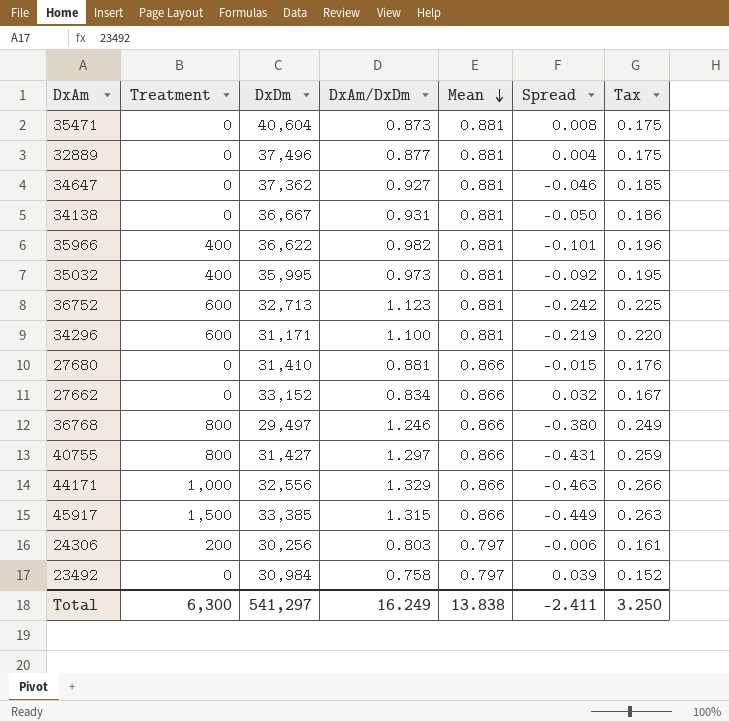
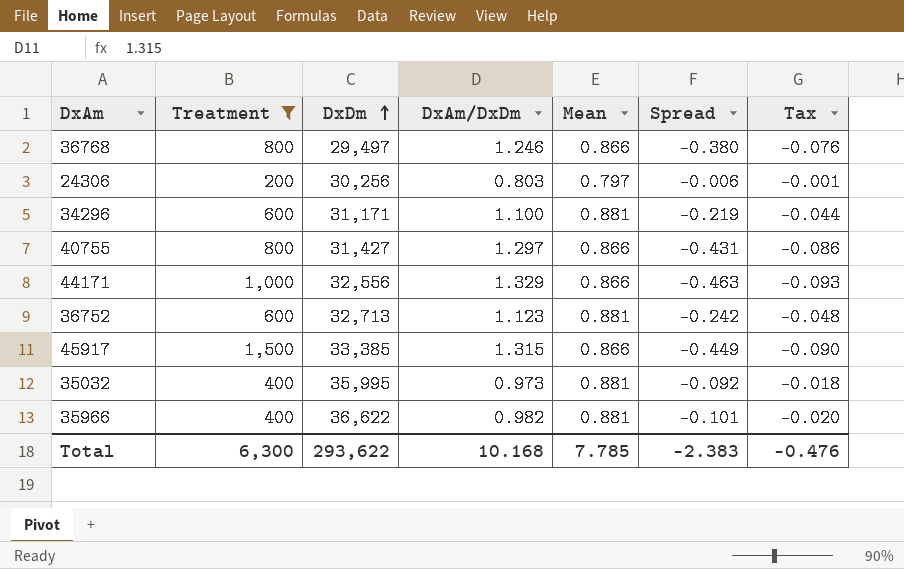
filter: none -> Treatment != 0
row order: Mean descending -> DxDm ascending
column Tax | formula: [DxAm/DxDm] * 0.2 -> [Spread] * 0.2
Total | DxDm: 541,297 -> 293,622
Total | DxAm/DxDm: 16.249 -> 10.168
Total | Mean: 13.838 -> 7.785
Total | Spread: -2.411 -> -2.383
Total | Tax: 3.250 -> -0.476

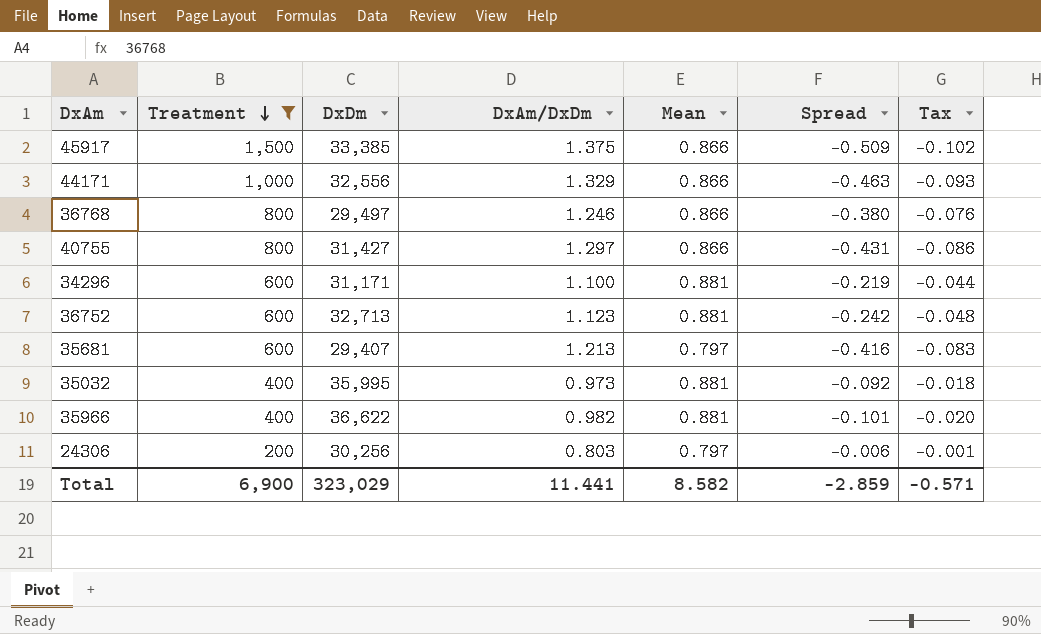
row order: DxDm ascending -> Treatment descending
45917 | DxAm/DxDm: 1.315 -> 1.375
45917 | Spread: -0.449 -> -0.509
45917 | Tax: -0.090 -> -0.102
row 35681: none -> 600 | 29,407 | 1.213 | 0.797 | -0.416 | -0.083
Total | Treatment: 6,300 -> 6,900
Total | DxDm: 293,622 -> 323,029
Total | DxAm/DxDm: 10.168 -> 11.441
Total | Mean: 7.785 -> 8.582
Total | Spread: -2.383 -> -2.859
Total | Tax: -0.476 -> -0.571

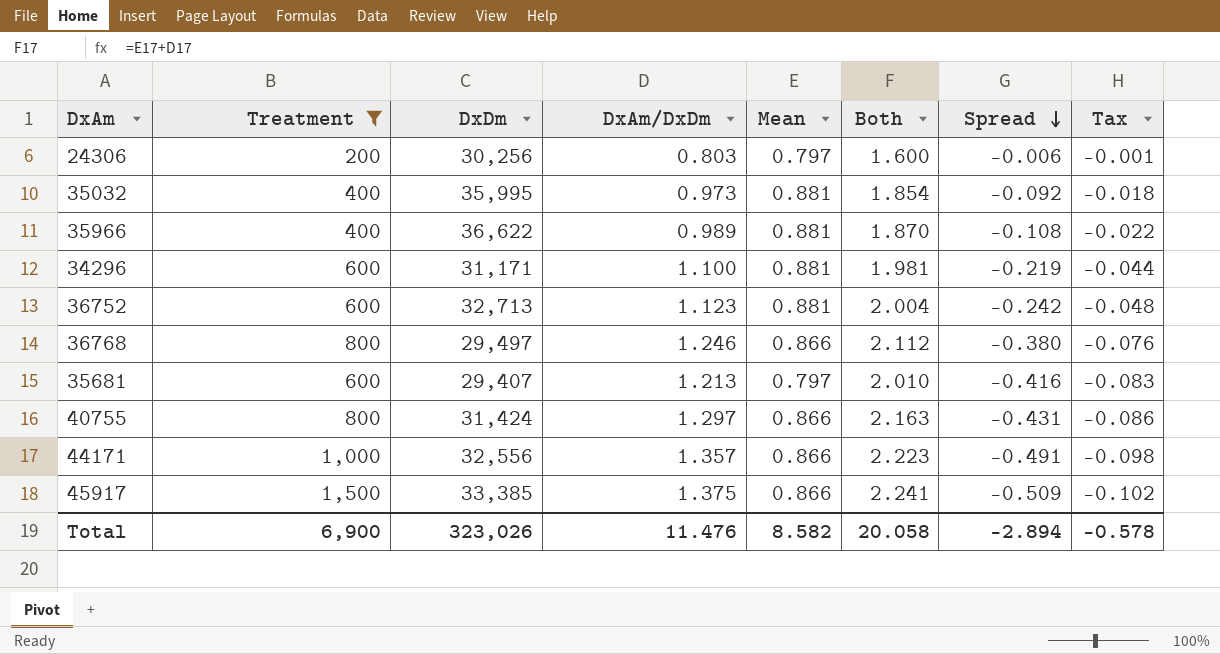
row order: Treatment descending -> Spread descending
column Both | formula: none -> [DxAm/DxDm] + [Mean]
35966 | DxAm/DxDm: 0.982 -> 0.989
35966 | Spread: -0.101 -> -0.108
35966 | Tax: -0.020 -> -0.022
40755 | DxDm: 31,427 -> 31,424
44171 | DxAm/DxDm: 1.329 -> 1.357
44171 | Spread: -0.463 -> -0.491
44171 | Tax: -0.093 -> -0.098
Total | DxDm: 323,029 -> 323,026
Total | DxAm/DxDm: 11.441 -> 11.476
Total | Spread: -2.859 -> -2.894
Total | Tax: -0.571 -> -0.578

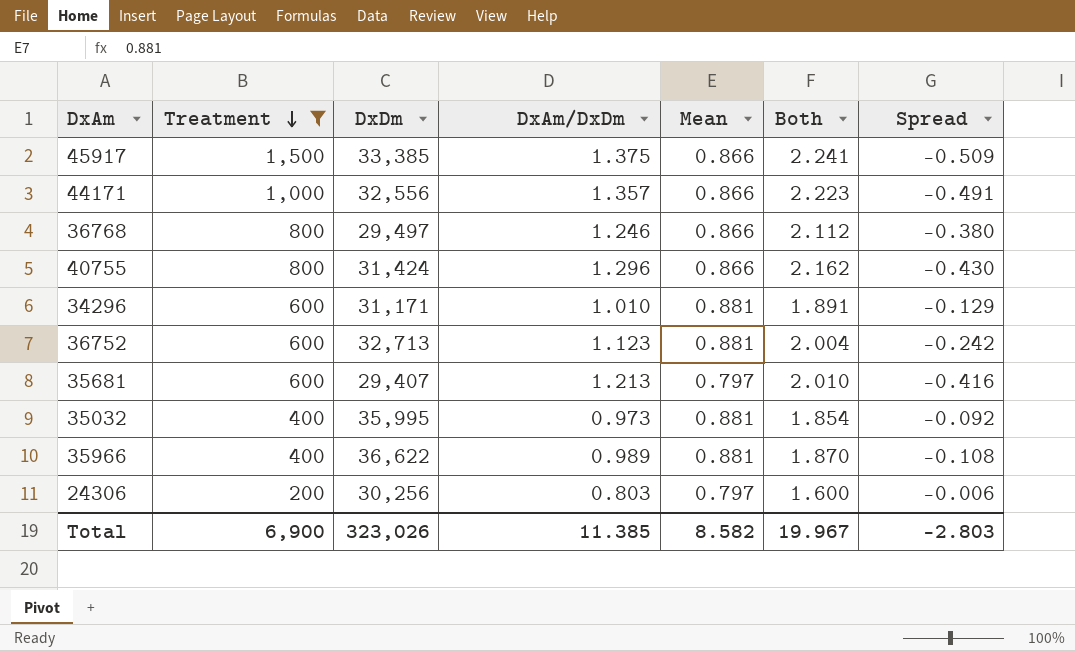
row order: Spread descending -> Treatment descending
column Tax | formula: [Spread] * 0.2 -> none
40755 | DxAm/DxDm: 1.297 -> 1.296
40755 | Both: 2.163 -> 2.162
40755 | Spread: -0.431 -> -0.430
34296 | DxAm/DxDm: 1.100 -> 1.010
34296 | Both: 1.981 -> 1.891
34296 | Spread: -0.219 -> -0.129
Total | DxAm/DxDm: 11.476 -> 11.385
Total | Both: 20.058 -> 19.967
Total | Spread: -2.894 -> -2.803

